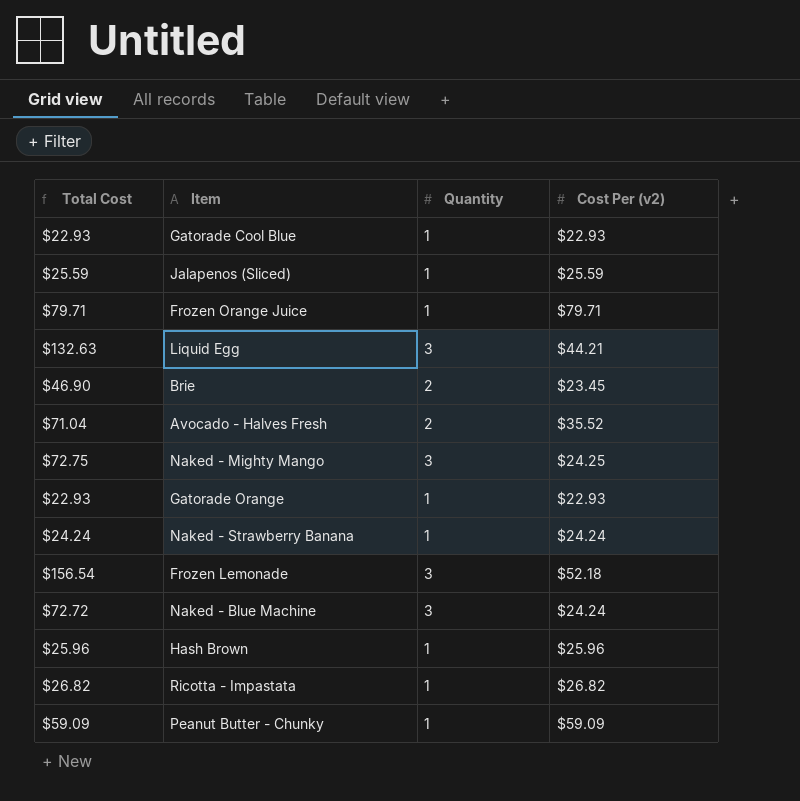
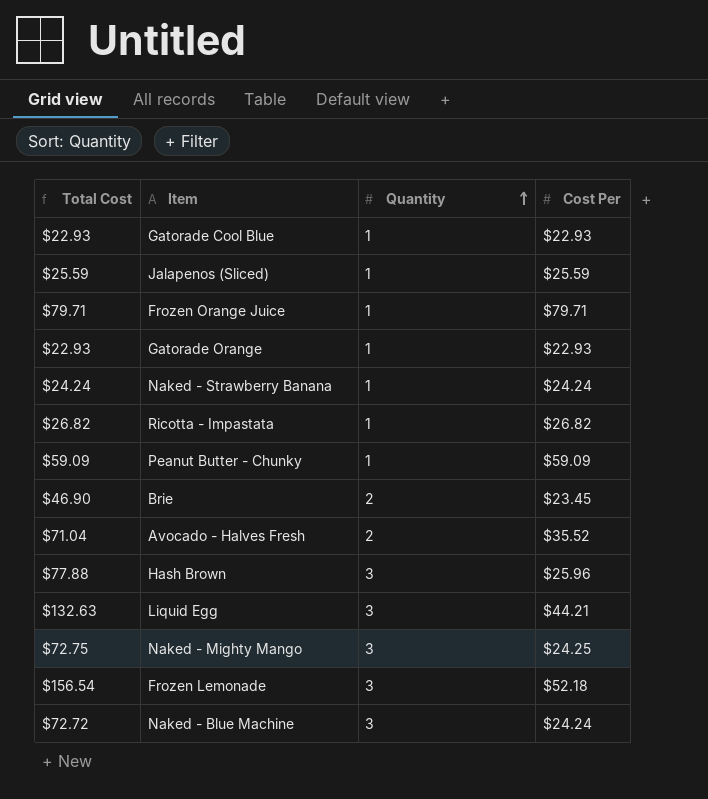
row order: none -> Quantity ascending
column name: Cost Per (v2) -> Cost Per
Hash Brown | Total Cost: $25.96 -> $77.88
Hash Brown | Quantity: 1 -> 3

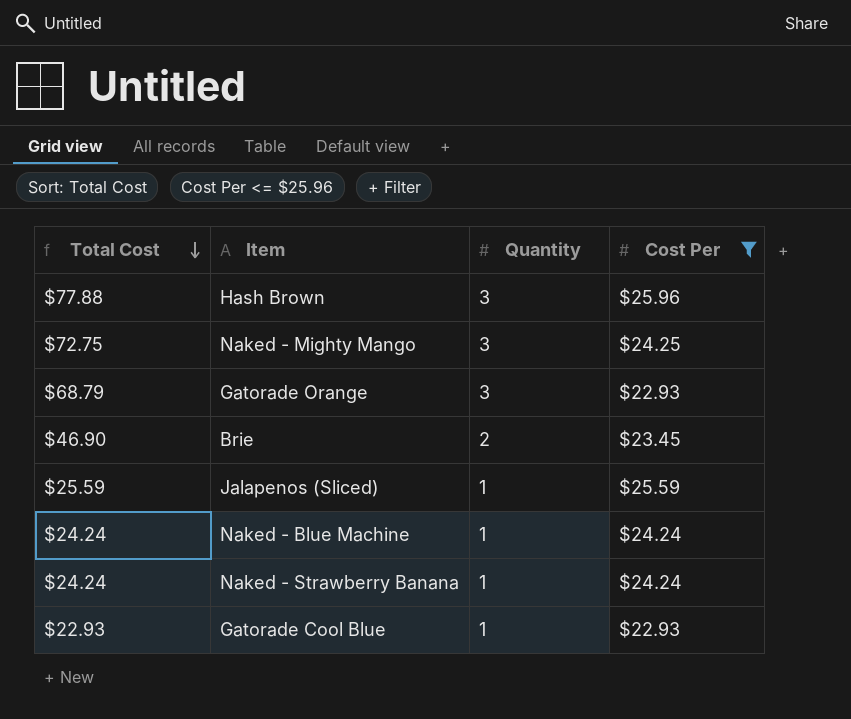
filter: none -> Cost Per <= $25.96
row order: Quantity ascending -> Total Cost descending
Gatorade Orange | Total Cost: $22.93 -> $68.79
Gatorade Orange | Quantity: 1 -> 3
Naked - Blue Machine | Total Cost: $72.72 -> $24.24
Naked - Blue Machine | Quantity: 3 -> 1

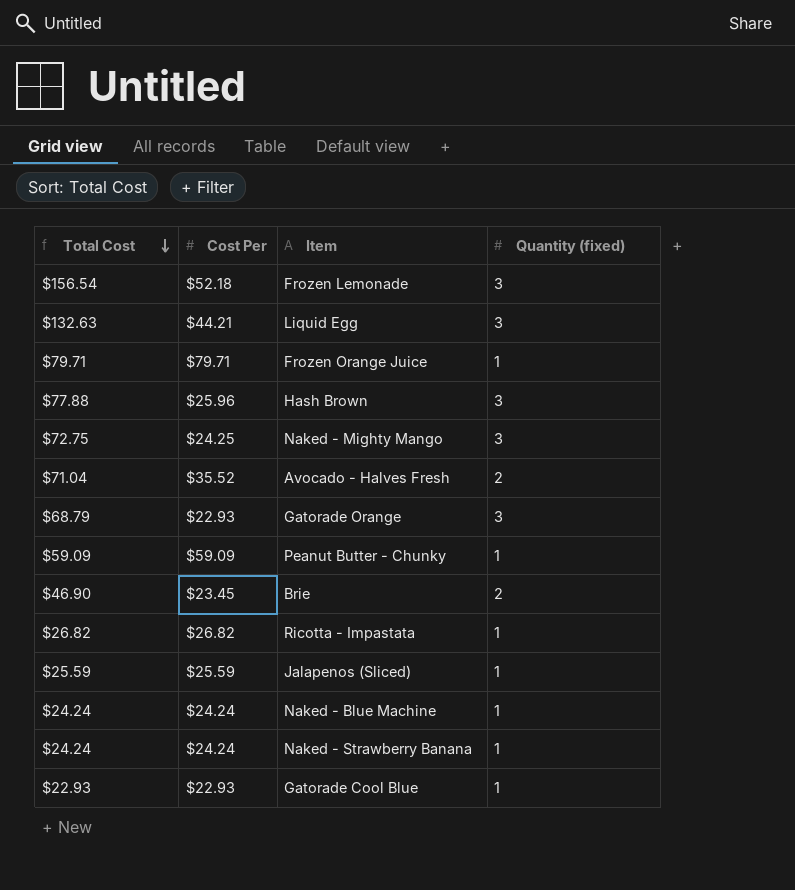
filter: Cost Per <= $25.96 -> none
column Cost Per | position: 4 -> 2
column name: Quantity -> Quantity (fixed)

